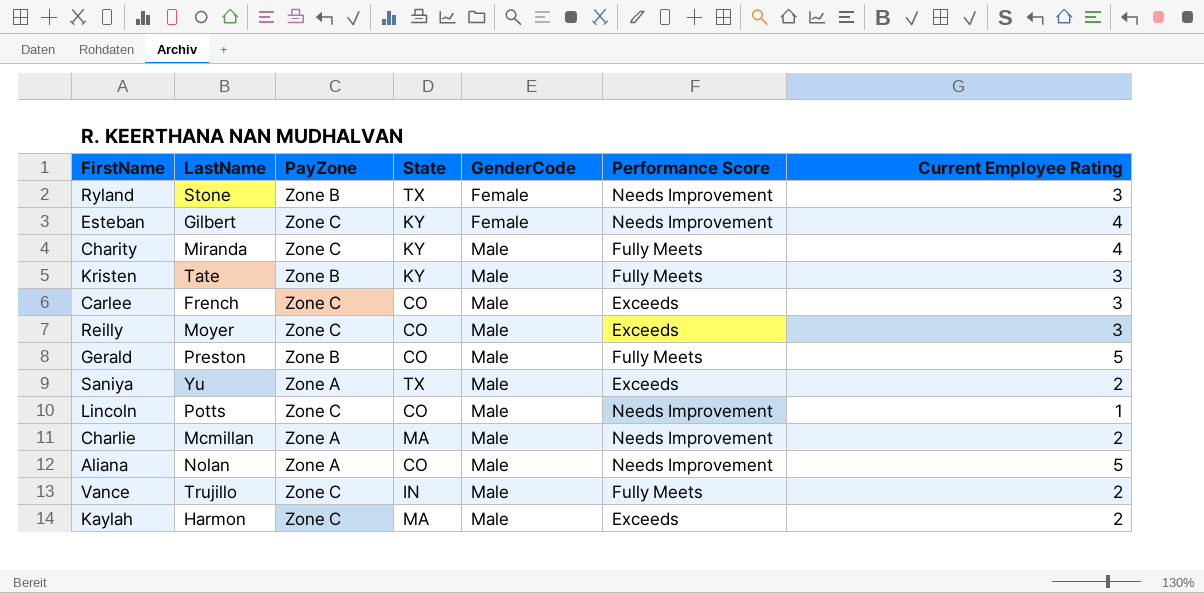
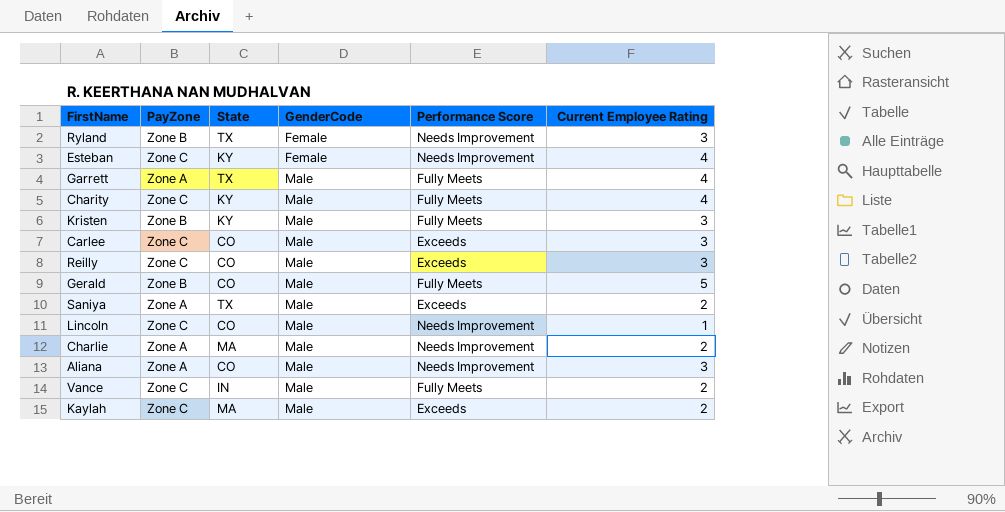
column LastName | position: 2 -> none
row Garrett: none -> Zone A | TX | Male | Fully Meets | 4
Aliana | Current Employee Rating: 5 -> 3

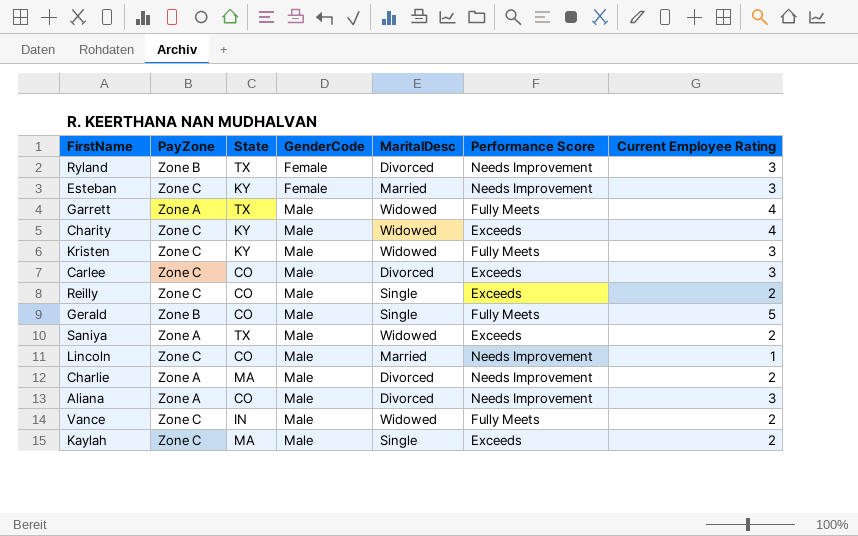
column MaritalDesc | position: none -> 5
Esteban | Current Employee Rating: 4 -> 3
Charity | Performance Score: Fully Meets -> Exceeds
Kristen | PayZone: Zone B -> Zone C
Reilly | Current Employee Rating: 3 -> 2

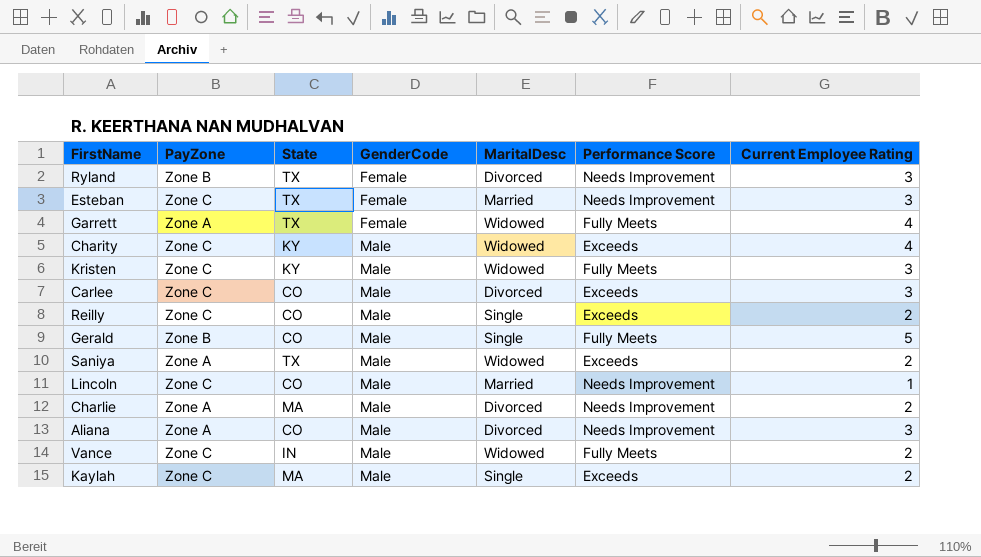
Esteban | State: KY -> TX
Garrett | GenderCode: Male -> Female

